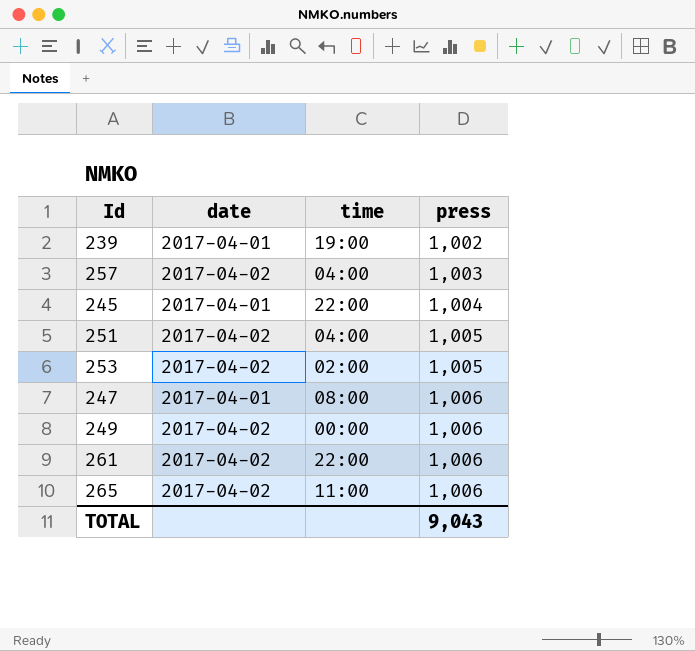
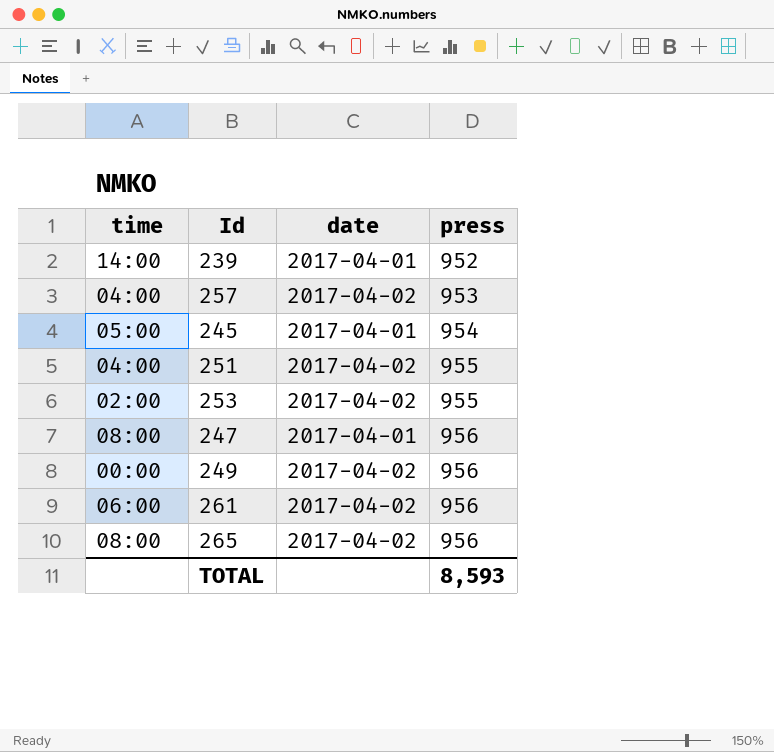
column time | position: 3 -> 1
239 | time: 19:00 -> 14:00
239 | press: 1,002 -> 952
257 | press: 1,003 -> 953
245 | time: 22:00 -> 05:00
245 | press: 1,004 -> 954
251 | press: 1,005 -> 955
253 | press: 1,005 -> 955
247 | press: 1,006 -> 956
249 | press: 1,006 -> 956
261 | time: 22:00 -> 06:00
261 | press: 1,006 -> 956
265 | time: 11:00 -> 08:00
265 | press: 1,006 -> 956
TOTAL | press: 9,043 -> 8,593

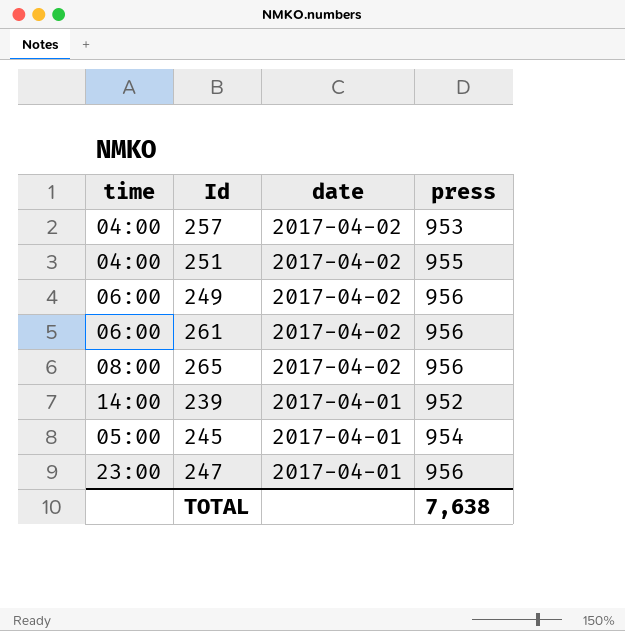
row order: press ascending -> date descending
row 253: 02:00 | 2017-04-02 | 955 -> none
249 | time: 00:00 -> 06:00
247 | time: 08:00 -> 23:00
TOTAL | press: 8,593 -> 7,638

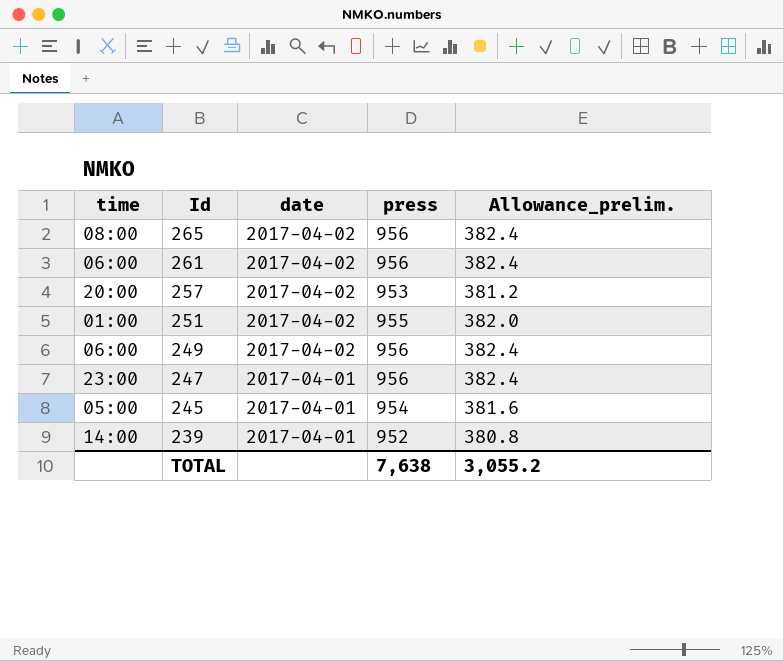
row order: date descending -> Id descending
column Allowance_prelim. | formula: none -> [press] * 0.4
257 | time: 04:00 -> 20:00
251 | time: 04:00 -> 01:00

